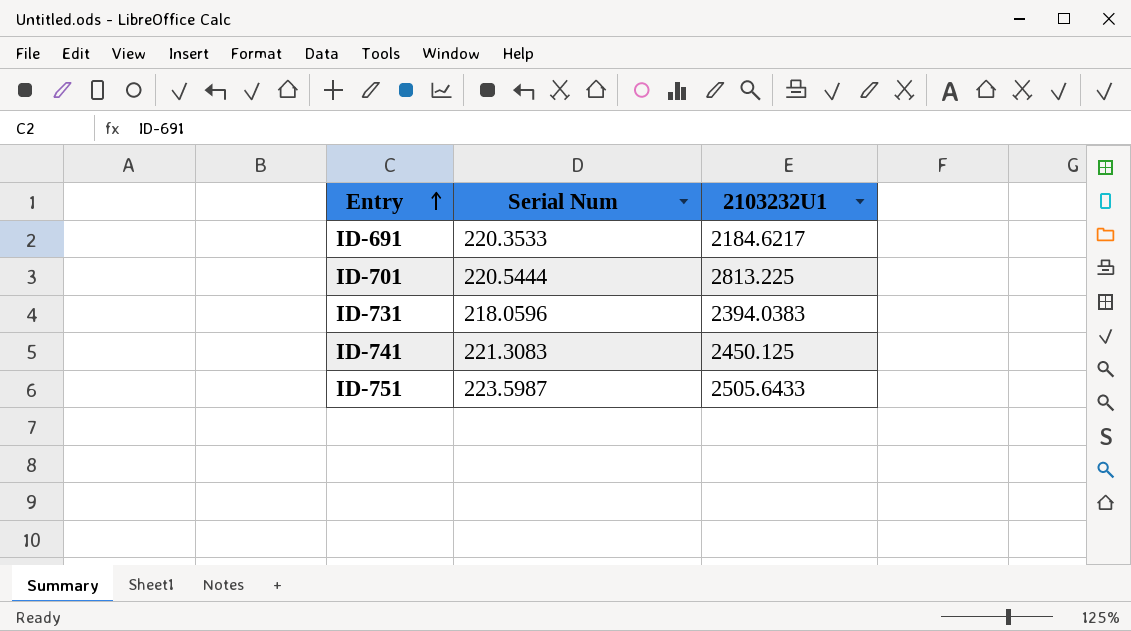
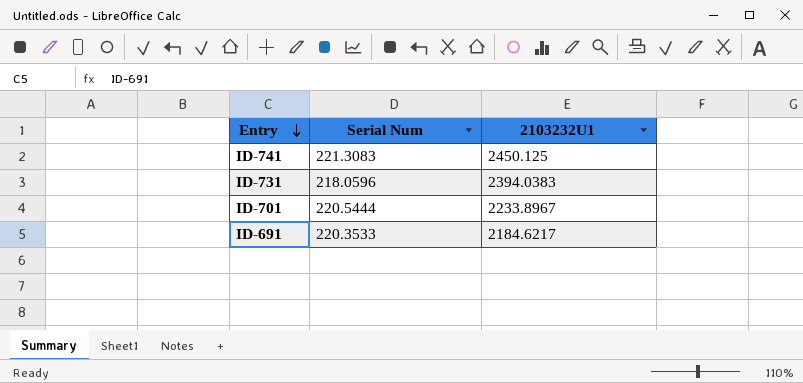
row order: Entry ascending -> Entry descending
row ID-751: 223.5987 | 2505.6433 -> none
ID-701 | 2103232U1: 2813.225 -> 2233.8967

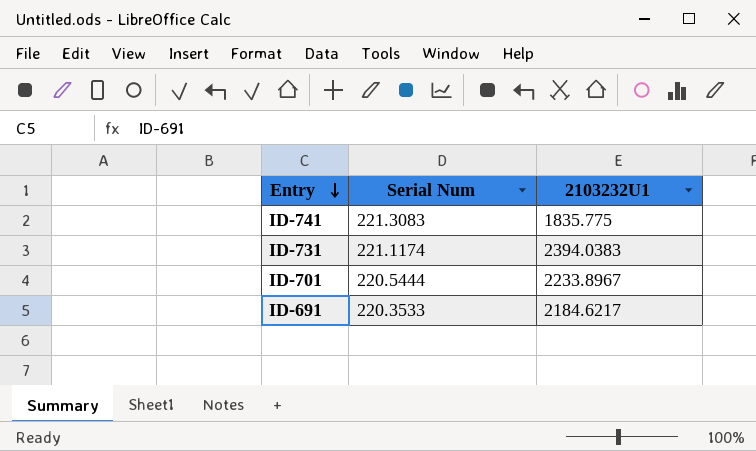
ID-741 | 2103232U1: 2450.125 -> 1835.775
ID-731 | Serial Num: 218.0596 -> 221.1174

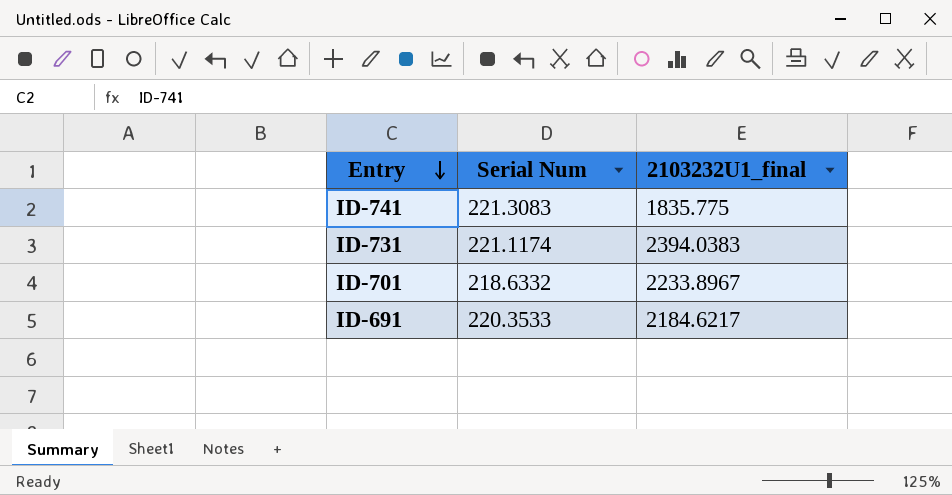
column name: 2103232U1 -> 2103232U1_final
ID-701 | Serial Num: 220.5444 -> 218.6332

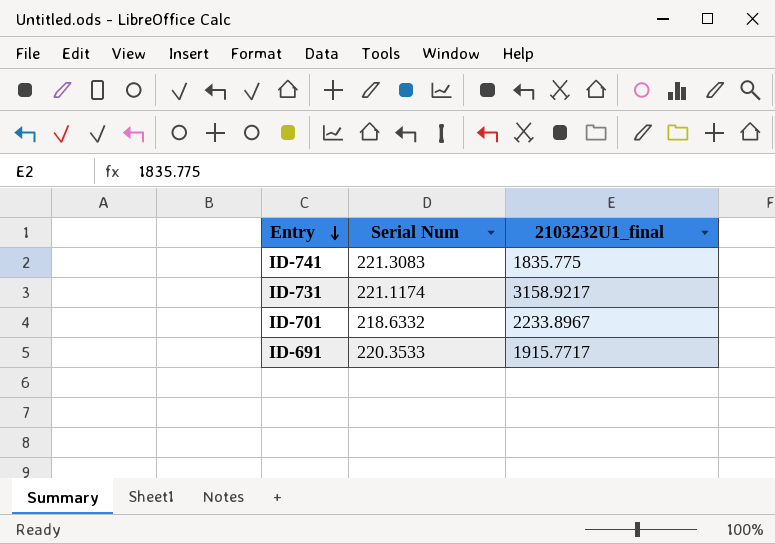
ID-731 | 2103232U1_final: 2394.0383 -> 3158.9217
ID-691 | 2103232U1_final: 2184.6217 -> 1915.7717

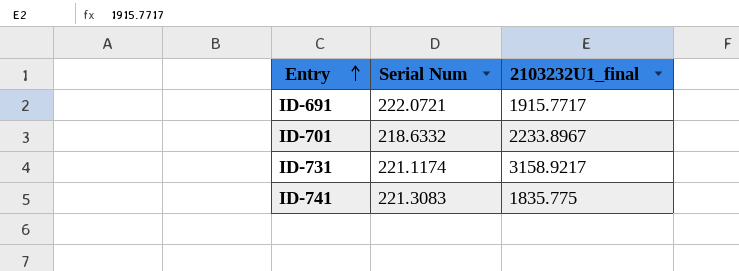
row order: Entry descending -> Entry ascending
ID-691 | Serial Num: 220.3533 -> 222.0721

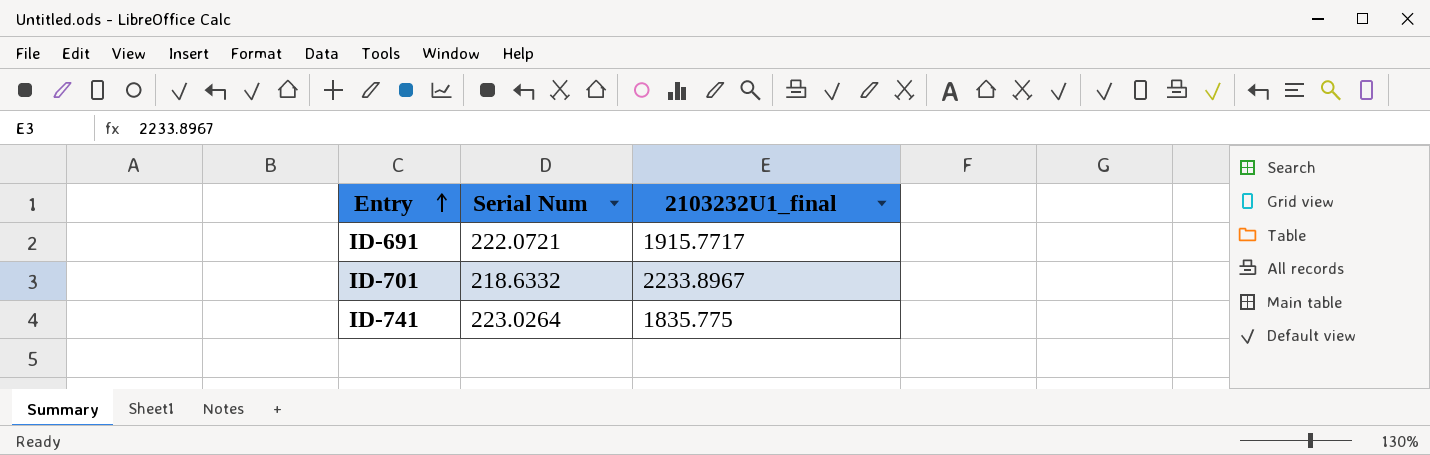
row ID-731: 221.1174 | 3158.9217 -> none
ID-741 | Serial Num: 221.3083 -> 223.0264

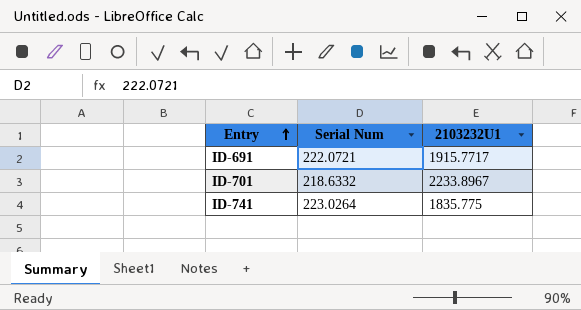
column name: 2103232U1_final -> 2103232U1

